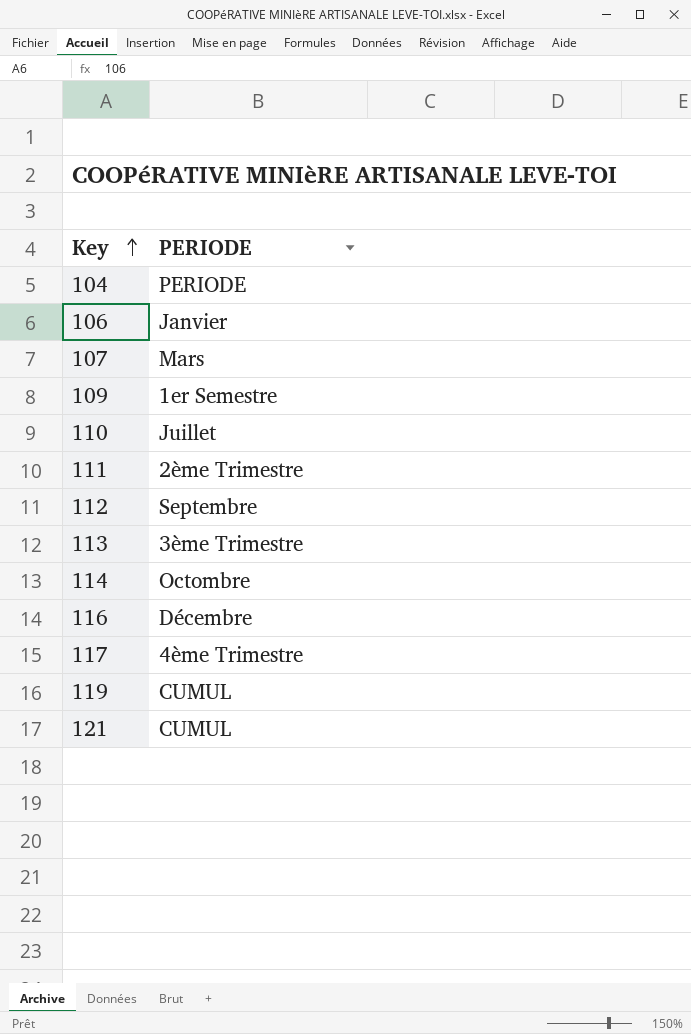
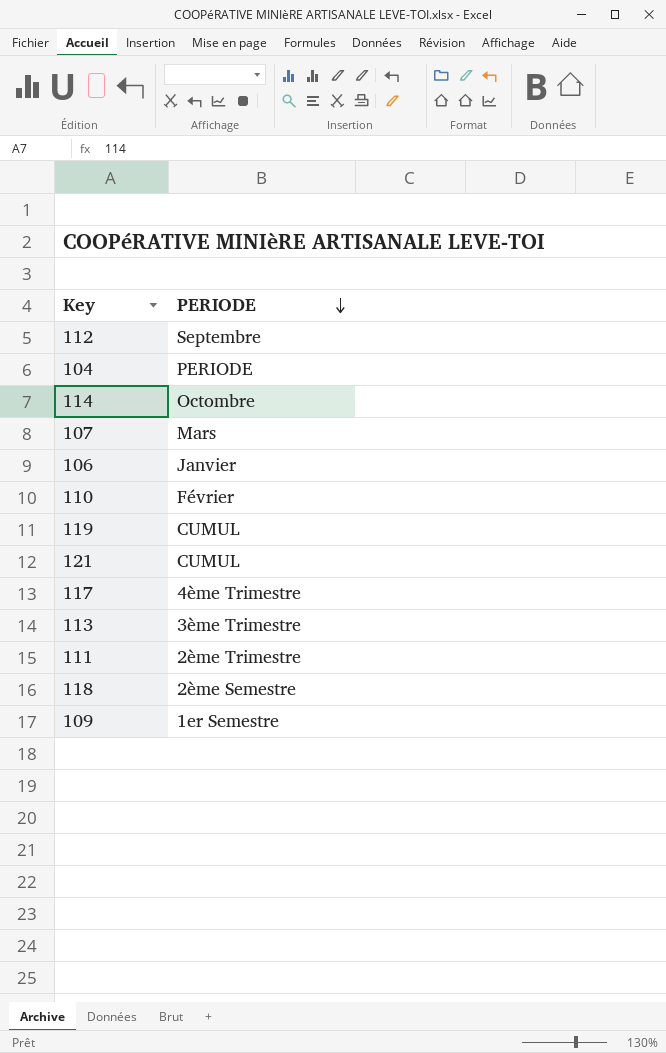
row order: Key ascending -> PERIODE descending
row 116: Décembre -> none
110 | PERIODE: Juillet -> Février
row 118: none -> 2ème Semestre

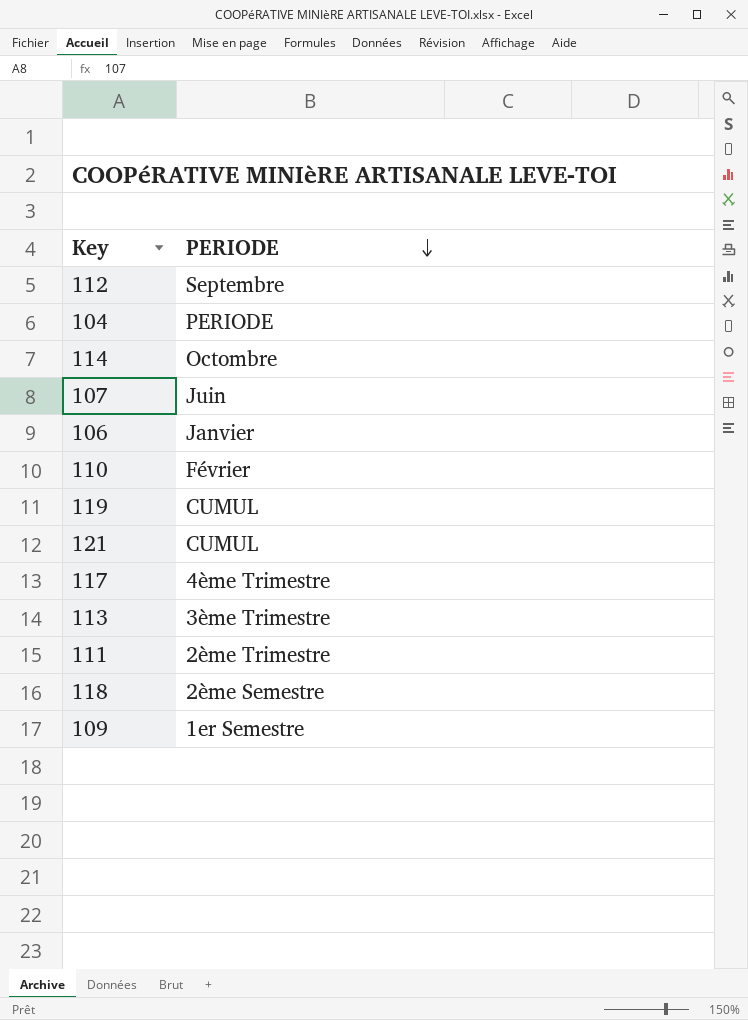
107 | PERIODE: Mars -> Juin

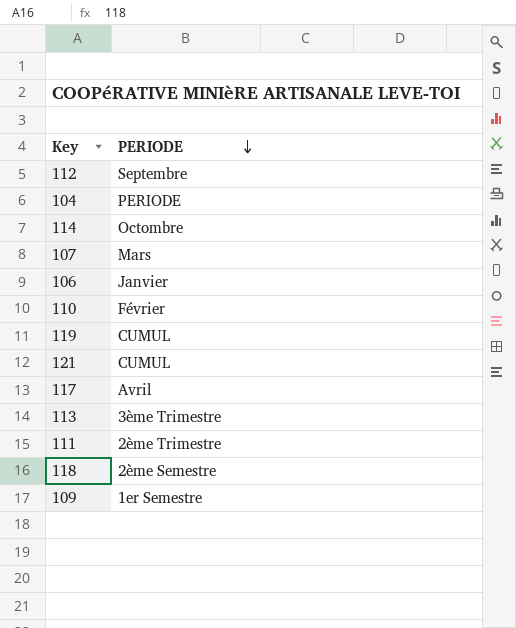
107 | PERIODE: Juin -> Mars
117 | PERIODE: 4ème Trimestre -> Avril

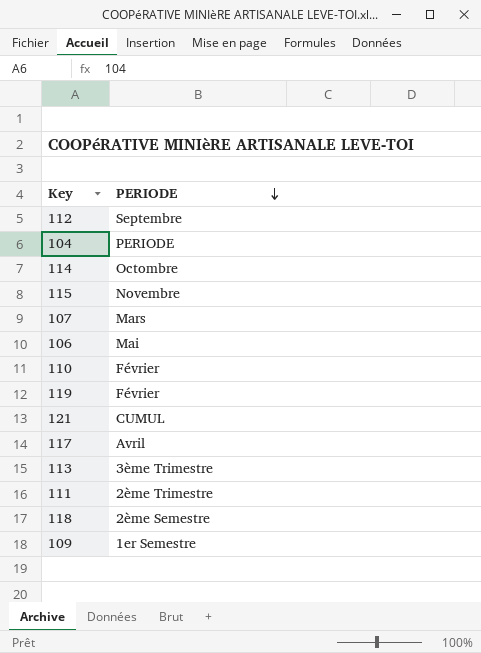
row 115: none -> Novembre
106 | PERIODE: Janvier -> Mai
119 | PERIODE: CUMUL -> Février

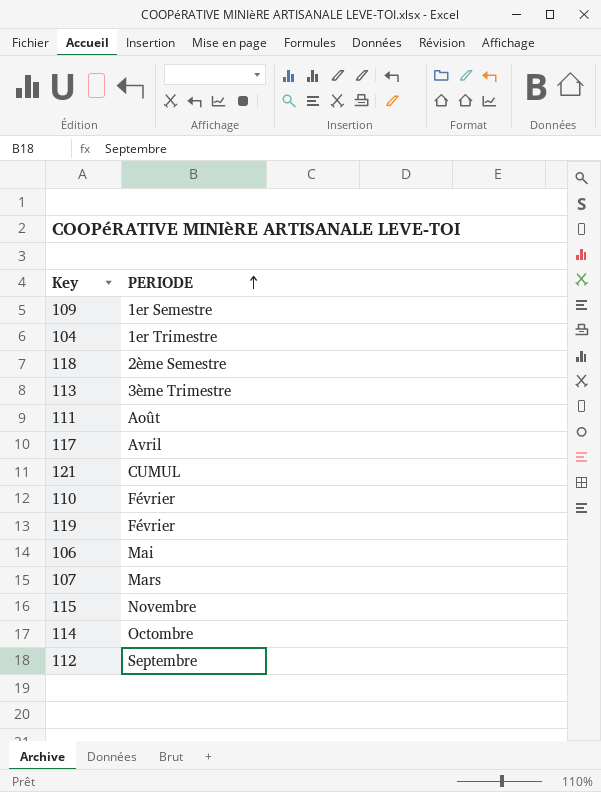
row order: PERIODE descending -> PERIODE ascending
104 | PERIODE: PERIODE -> 1er Trimestre
111 | PERIODE: 2ème Trimestre -> Août

